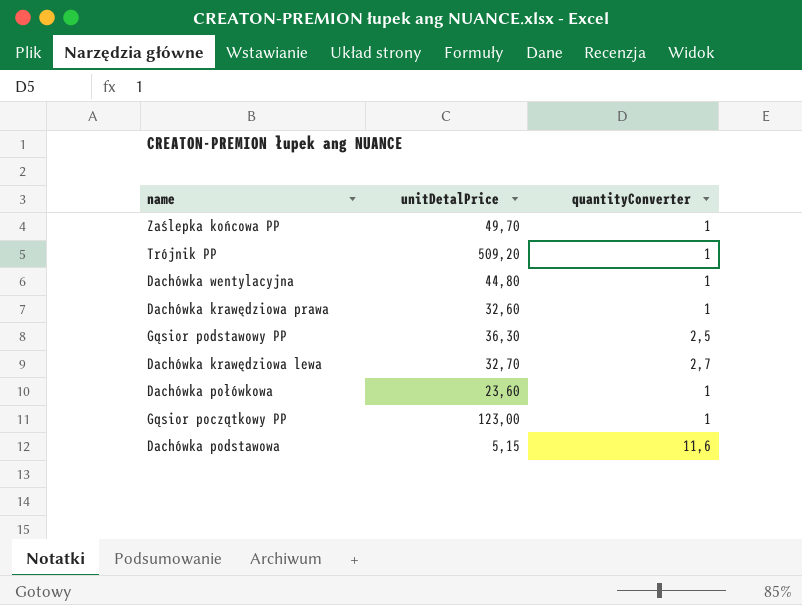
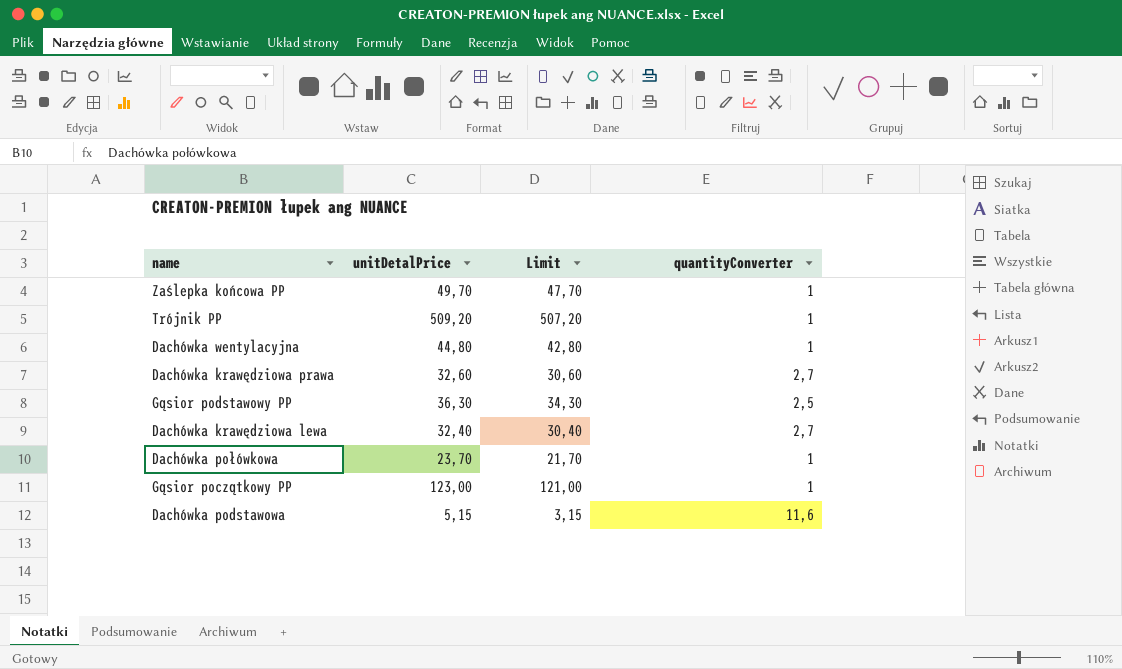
column Limit | formula: none -> [unitDetalPrice] - 2
Dachówka krawędziowa prawa | quantityConverter: 1 -> 2,7
Dachówka krawędziowa lewa | unitDetalPrice: 32,70 -> 32,40
Dachówka połówkowa | unitDetalPrice: 23,60 -> 23,70

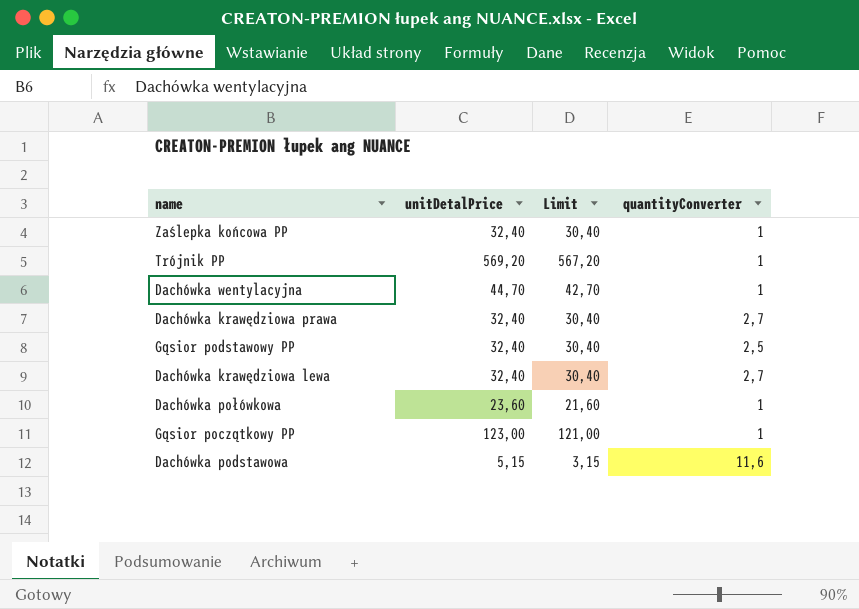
Zaślepka końcowa PP | unitDetalPrice: 49,70 -> 32,40
Zaślepka końcowa PP | Limit: 47,70 -> 30,40
Trójnik PP | unitDetalPrice: 509,20 -> 569,20
Trójnik PP | Limit: 507,20 -> 567,20
Dachówka wentylacyjna | unitDetalPrice: 44,80 -> 44,70
Dachówka wentylacyjna | Limit: 42,80 -> 42,70
Dachówka krawędziowa prawa | unitDetalPrice: 32,60 -> 32,40
Dachówka krawędziowa prawa | Limit: 30,60 -> 30,40
Gąsior podstawowy PP | unitDetalPrice: 36,30 -> 32,40
Gąsior podstawowy PP | Limit: 34,30 -> 30,40
Dachówka połówkowa | unitDetalPrice: 23,70 -> 23,60
Dachówka połówkowa | Limit: 21,70 -> 21,60

